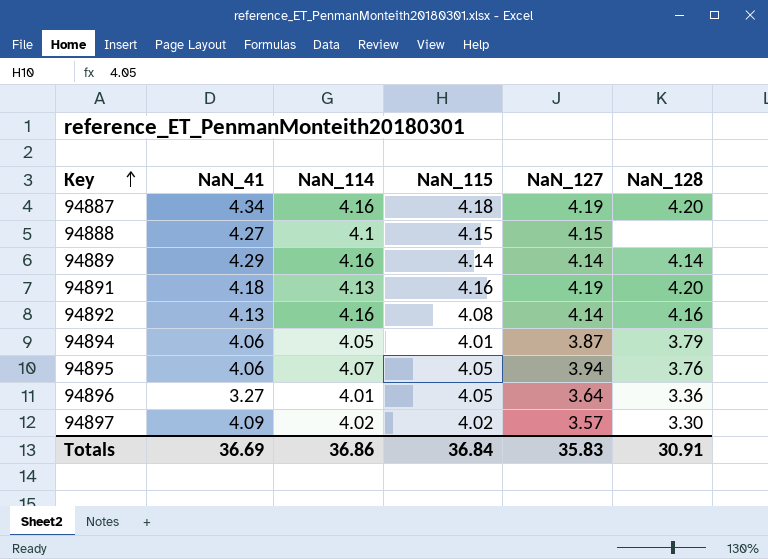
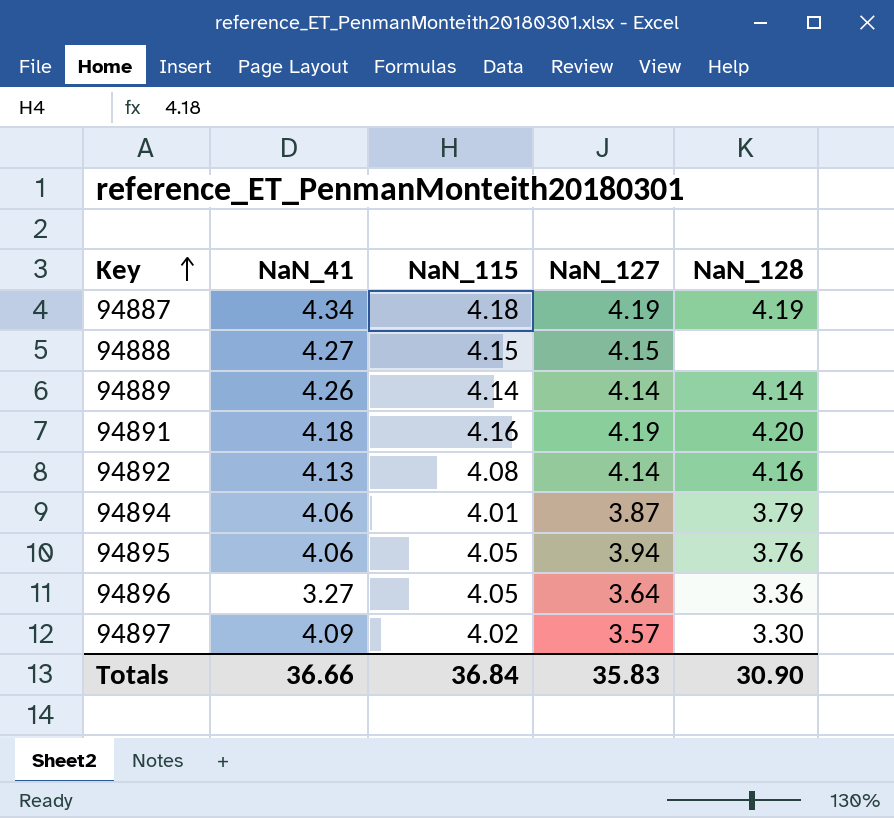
column NaN_114 | position: 3 -> none
94887 | NaN_128: 4.20 -> 4.19
94889 | NaN_41: 4.29 -> 4.26
Totals | NaN_41: 36.69 -> 36.66
Totals | NaN_128: 30.91 -> 30.90

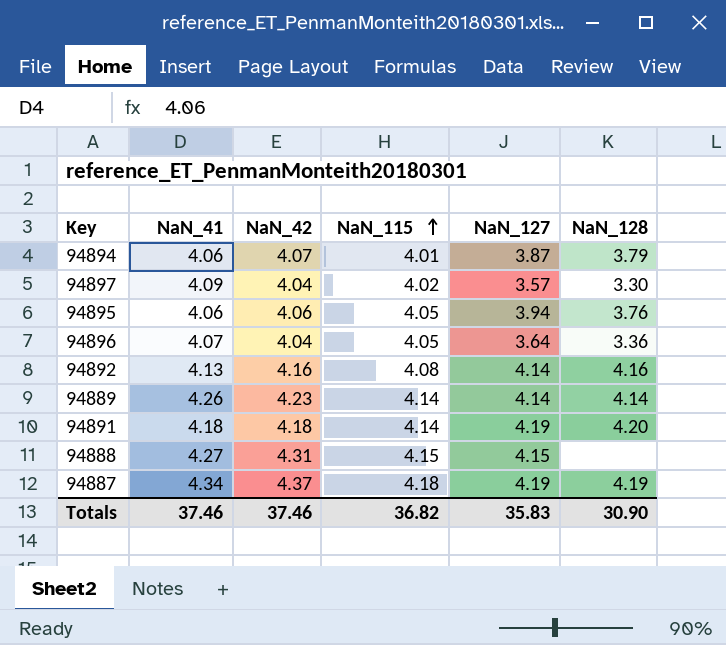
row order: Key ascending -> NaN_115 ascending
column NaN_42 | position: none -> 3
94896 | NaN_41: 3.27 -> 4.07
94891 | NaN_115: 4.16 -> 4.14
Totals | NaN_41: 36.66 -> 37.46
Totals | NaN_115: 36.84 -> 36.82

